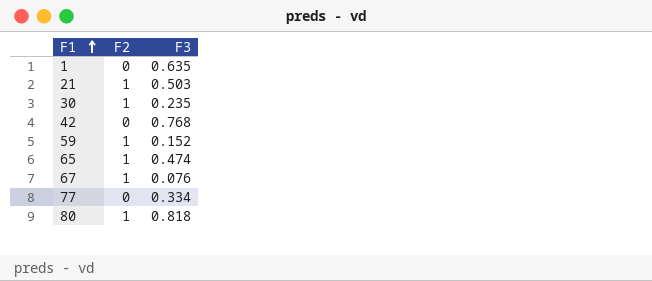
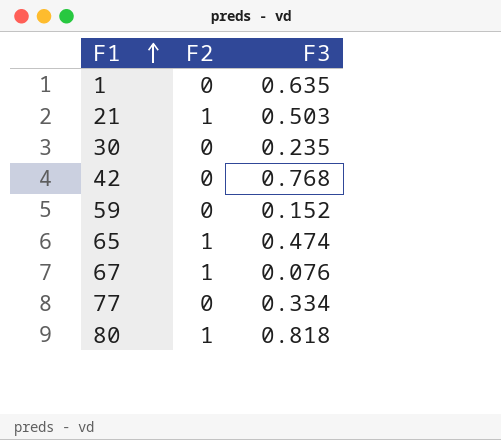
30 | F2: 1 -> 0
59 | F2: 1 -> 0

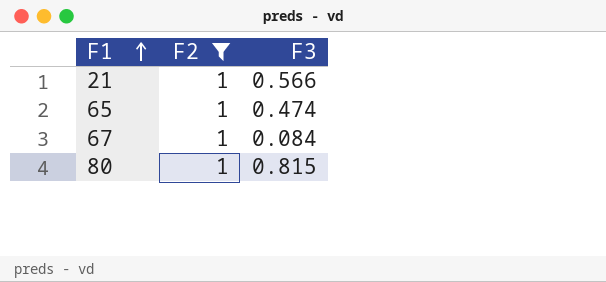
filter: none -> F2 = 1
21 | F3: 0.503 -> 0.566
67 | F3: 0.076 -> 0.084
80 | F3: 0.818 -> 0.815

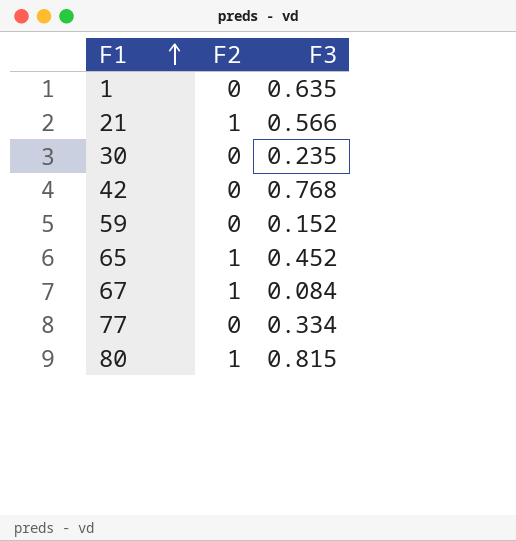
filter: F2 = 1 -> none
65 | F3: 0.474 -> 0.452

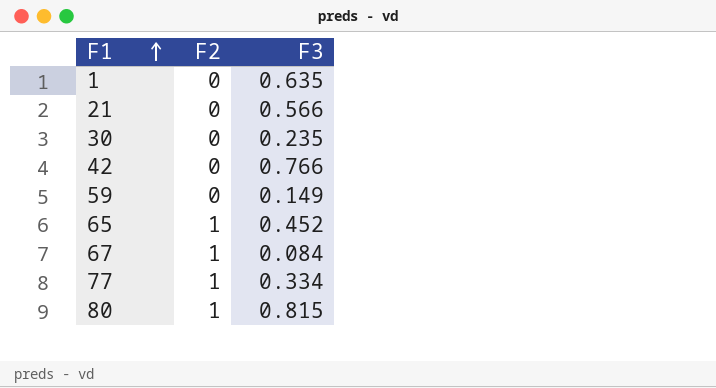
21 | F2: 1 -> 0
42 | F3: 0.768 -> 0.766
59 | F3: 0.152 -> 0.149
77 | F2: 0 -> 1

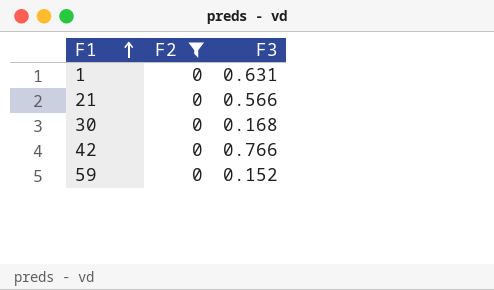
filter: none -> F2 = 0
1 | F3: 0.635 -> 0.631
30 | F3: 0.235 -> 0.168
59 | F3: 0.149 -> 0.152

